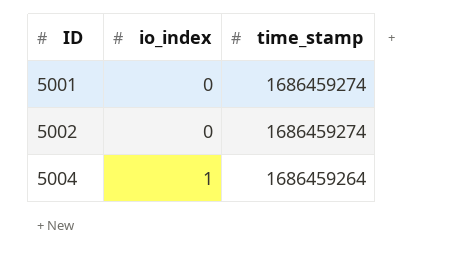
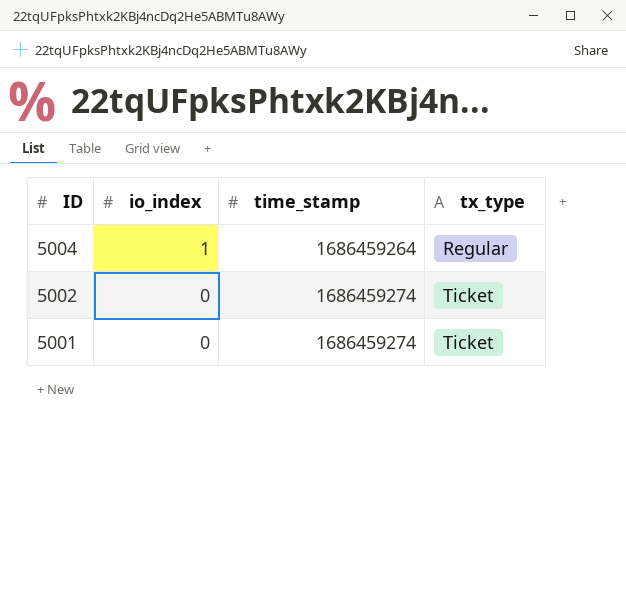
row order: ID ascending -> ID descending
column tx_type | position: none -> 4

